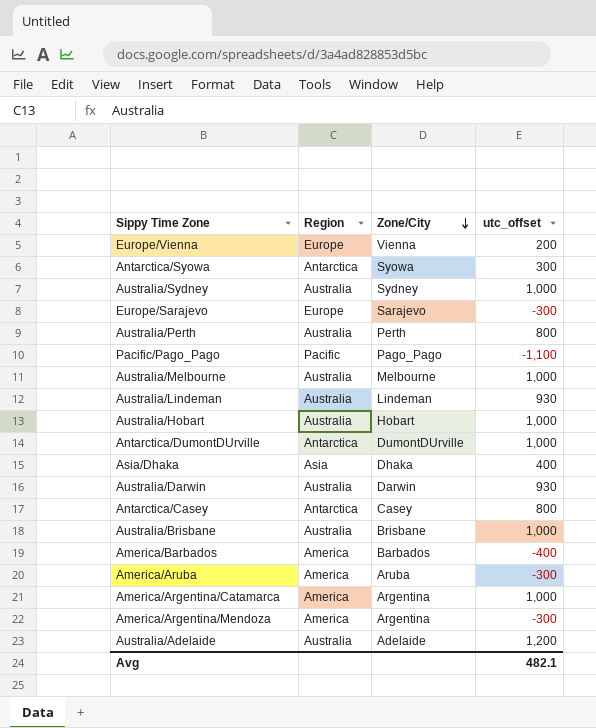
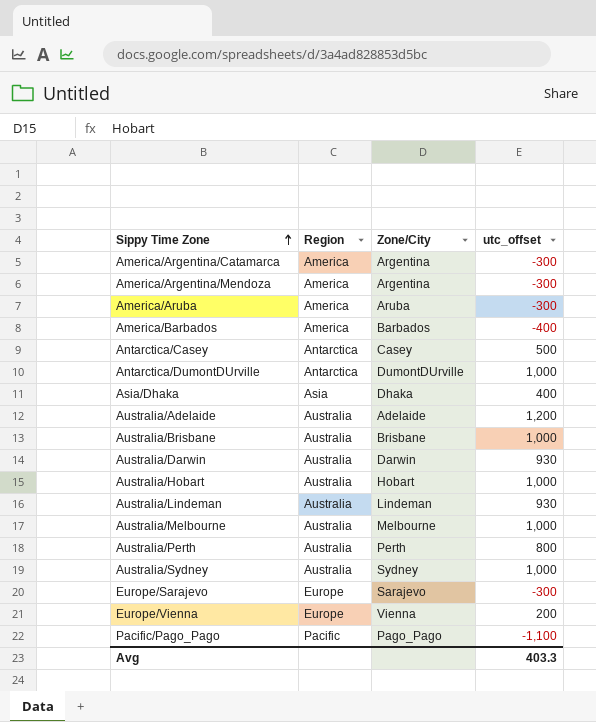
row order: Zone/City descending -> Sippy Time Zone ascending
row Antarctica/Syowa: Antarctica | Syowa | 300 -> none
America/Argentina/Catamarca | utc_offset: 1,000 -> -300
Antarctica/Casey | utc_offset: 800 -> 500
Avg | utc_offset: 482.1 -> 403.3

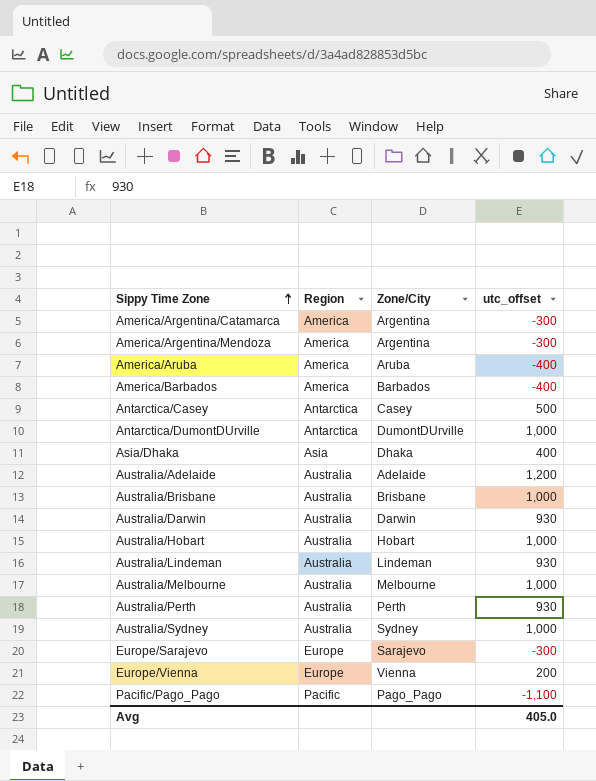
America/Aruba | utc_offset: -300 -> -400
Australia/Perth | utc_offset: 800 -> 930
Avg | utc_offset: 403.3 -> 405.0

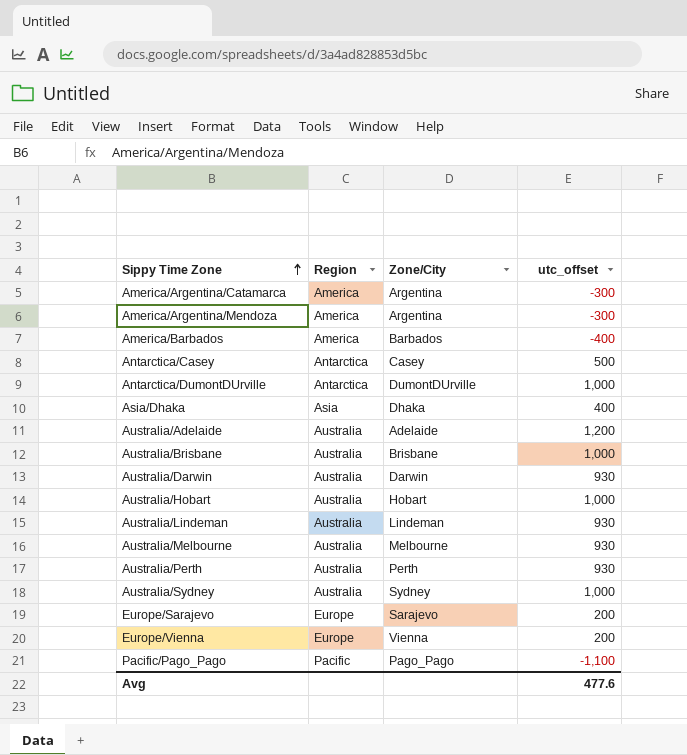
row America/Aruba: America | Aruba | -400 -> none
Australia/Melbourne | utc_offset: 1,000 -> 930
Europe/Sarajevo | utc_offset: -300 -> 200
Avg | utc_offset: 405.0 -> 477.6

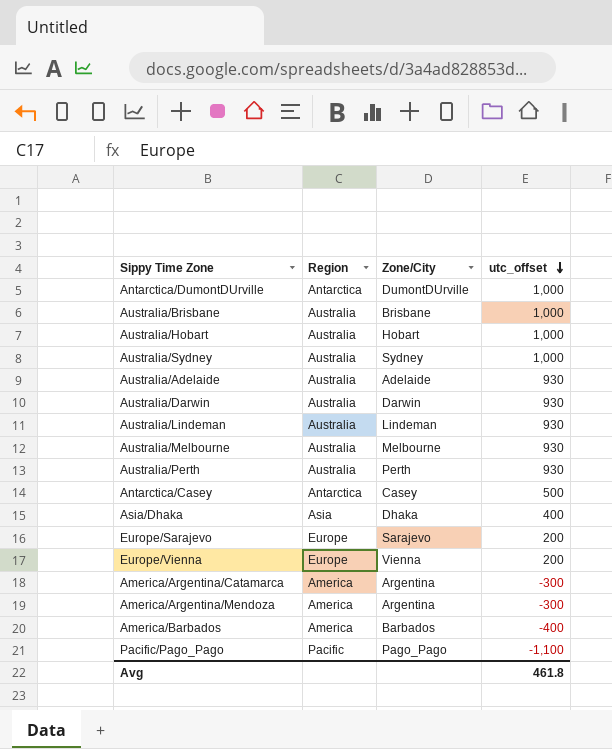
row order: Sippy Time Zone ascending -> utc_offset descending
Australia/Adelaide | utc_offset: 1,200 -> 930
Avg | utc_offset: 477.6 -> 461.8

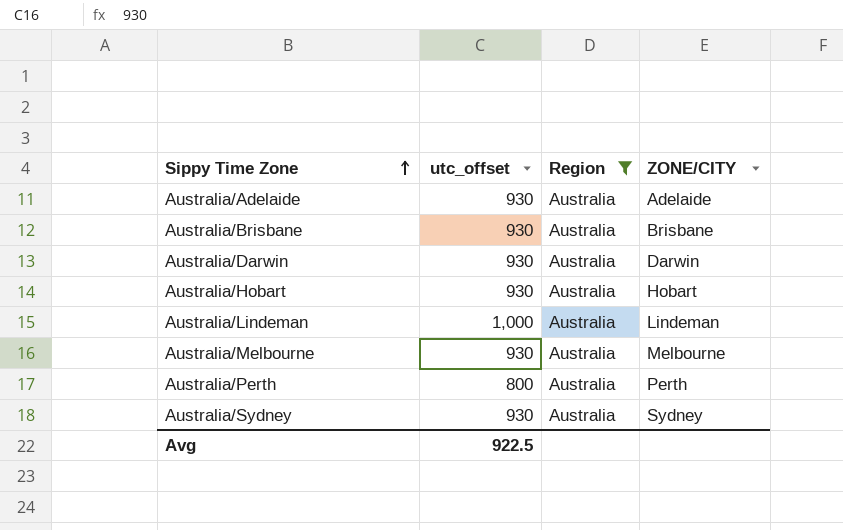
filter: none -> Region = Australia
row order: utc_offset descending -> Sippy Time Zone ascending
column utc_offset | position: 4 -> 2
column name: Zone/City -> ZONE/CITY
Australia/Brisbane | utc_offset: 1,000 -> 930
Australia/Hobart | utc_offset: 1,000 -> 930
Australia/Lindeman | utc_offset: 930 -> 1,000
Australia/Perth | utc_offset: 930 -> 800
Australia/Sydney | utc_offset: 1,000 -> 930
Avg | utc_offset: 461.8 -> 922.5

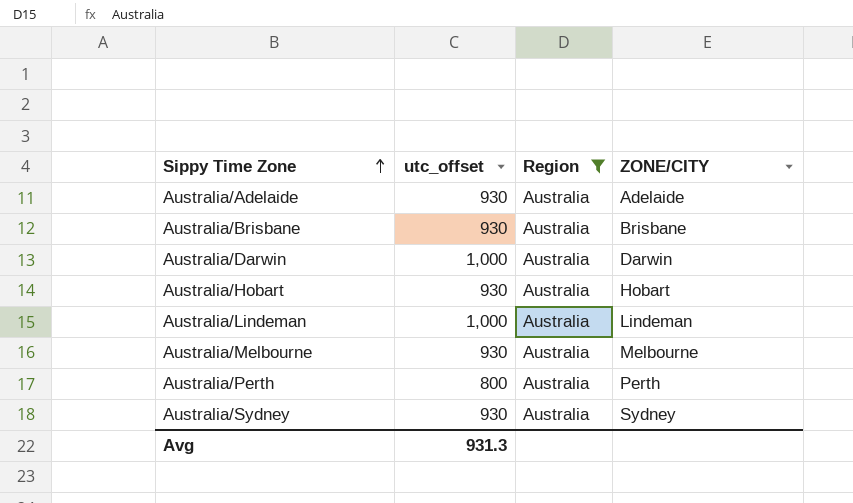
Australia/Darwin | utc_offset: 930 -> 1,000
Avg | utc_offset: 922.5 -> 931.3

